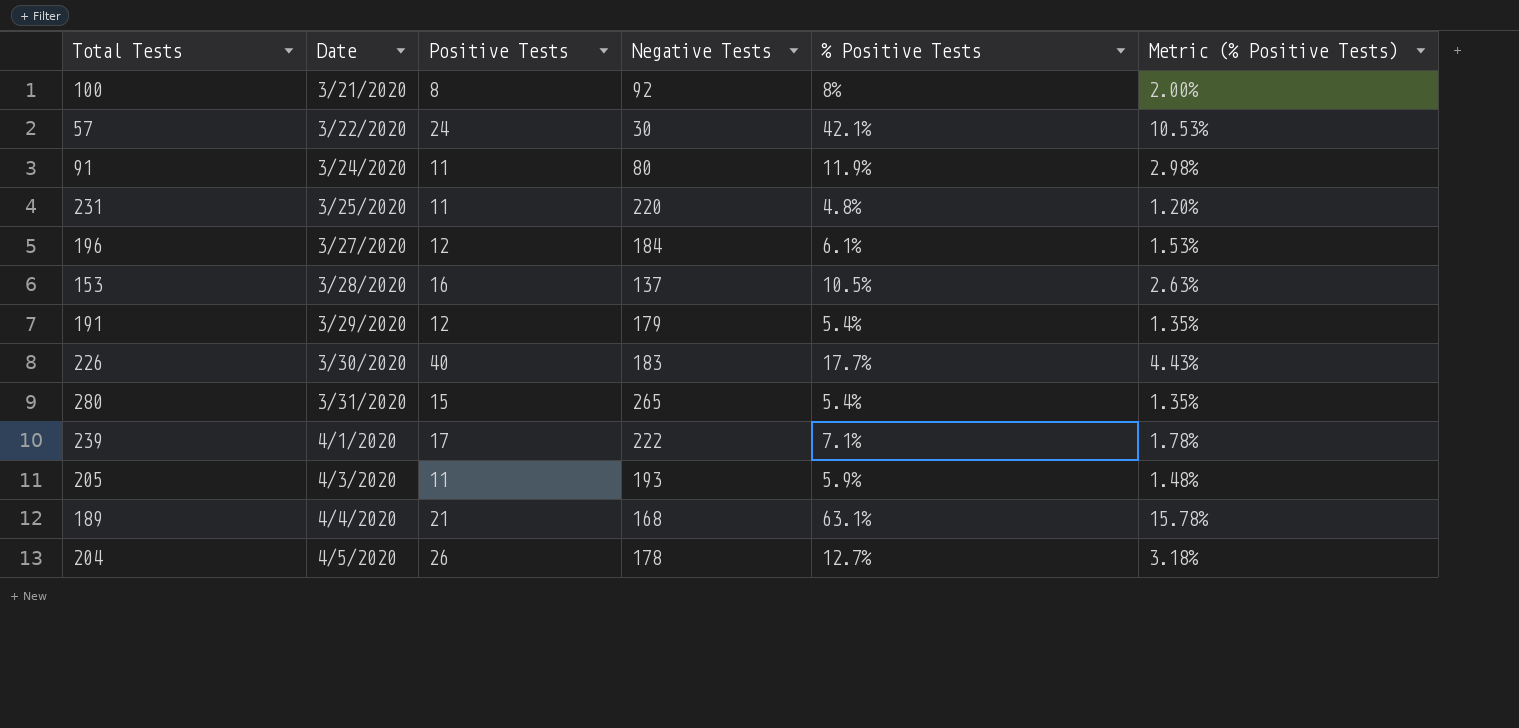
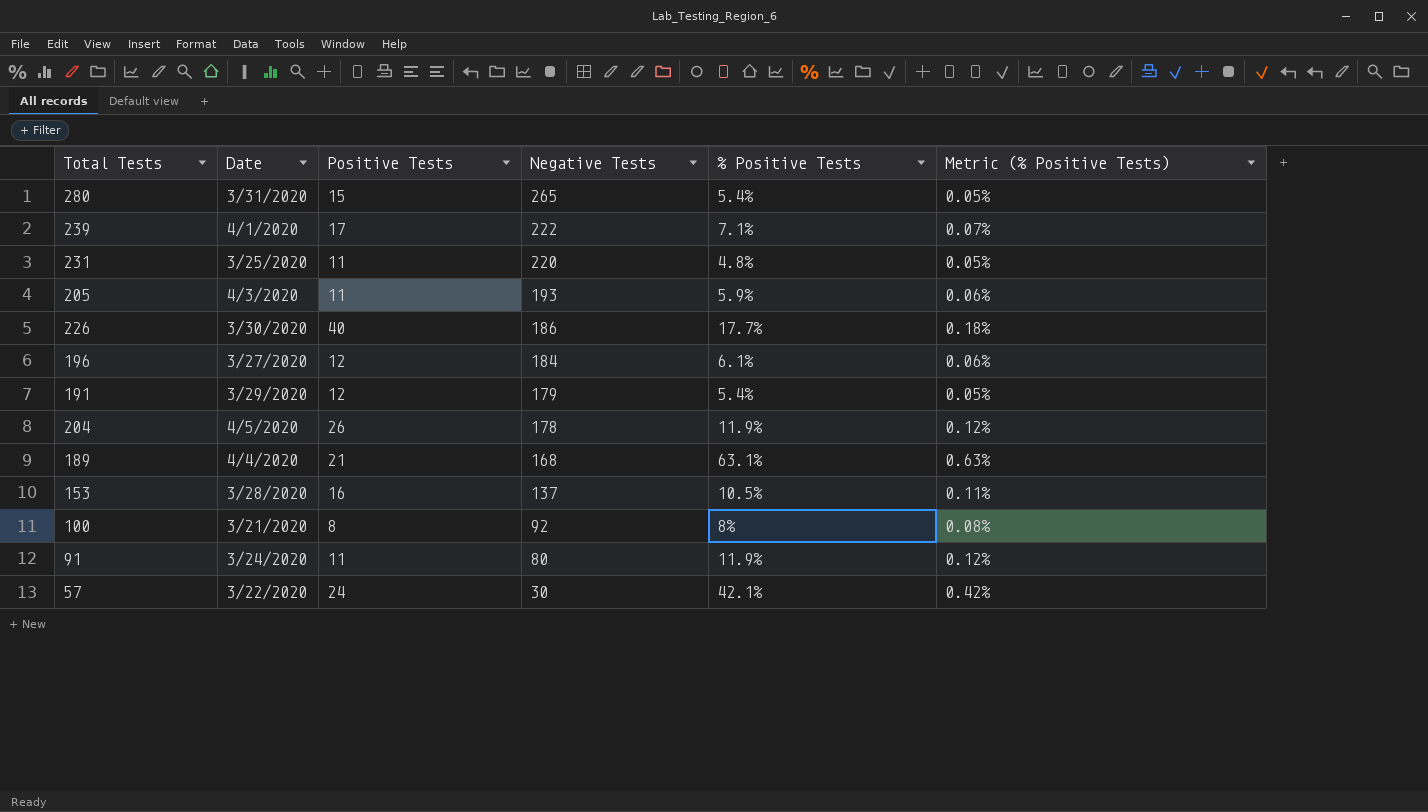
row order: Date ascending -> Negative Tests descending
column Metric (% Positive Tests) | formula: [% Positive Tests] * 0.25 -> [% Positive Tests] * 0.01
226 | Negative Tests: 183 -> 186
204 | % Positive Tests: 12.7% -> 11.9%

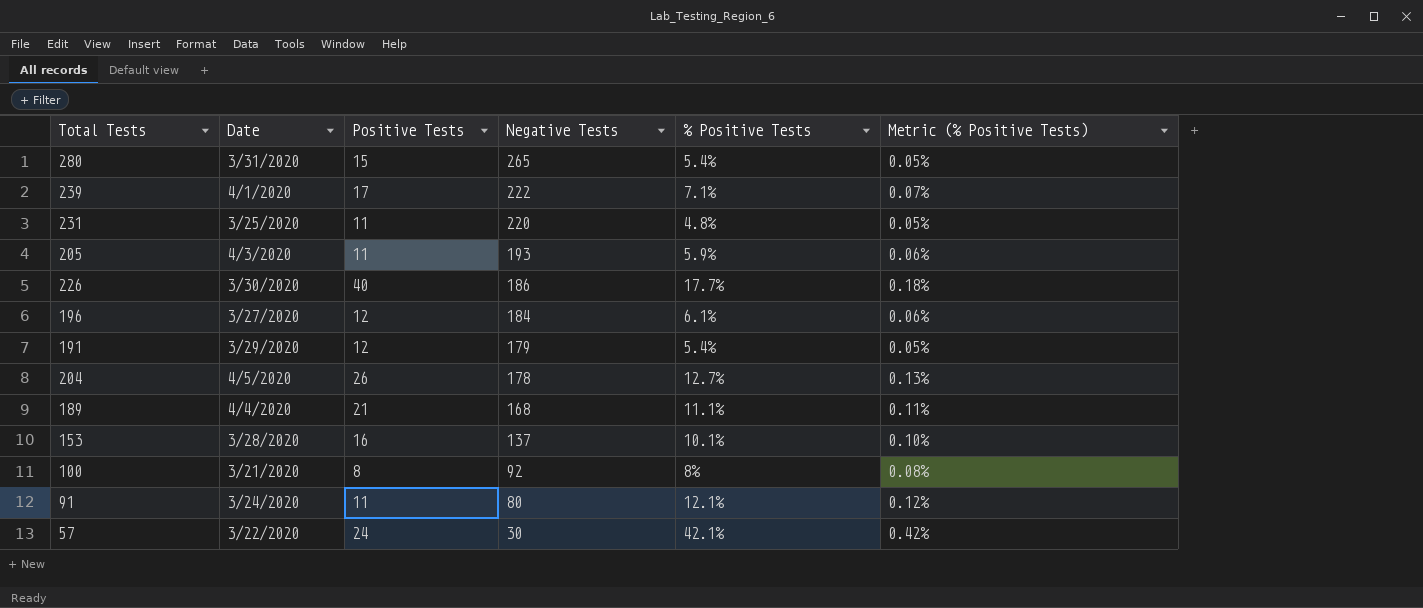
204 | % Positive Tests: 11.9% -> 12.7%
204 | Metric (% Positive Tests): 0.12% -> 0.13%
189 | % Positive Tests: 63.1% -> 11.1%
189 | Metric (% Positive Tests): 0.63% -> 0.11%
153 | % Positive Tests: 10.5% -> 10.1%
153 | Metric (% Positive Tests): 0.11% -> 0.10%
91 | % Positive Tests: 11.9% -> 12.1%

